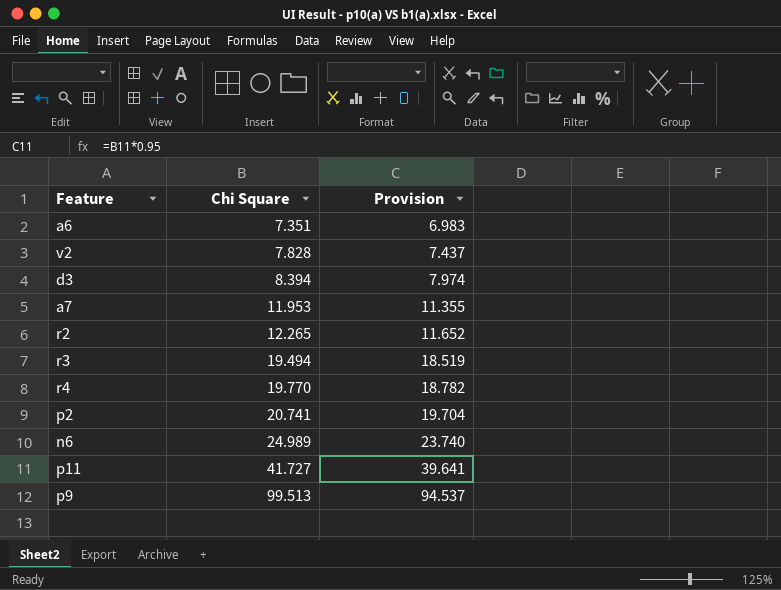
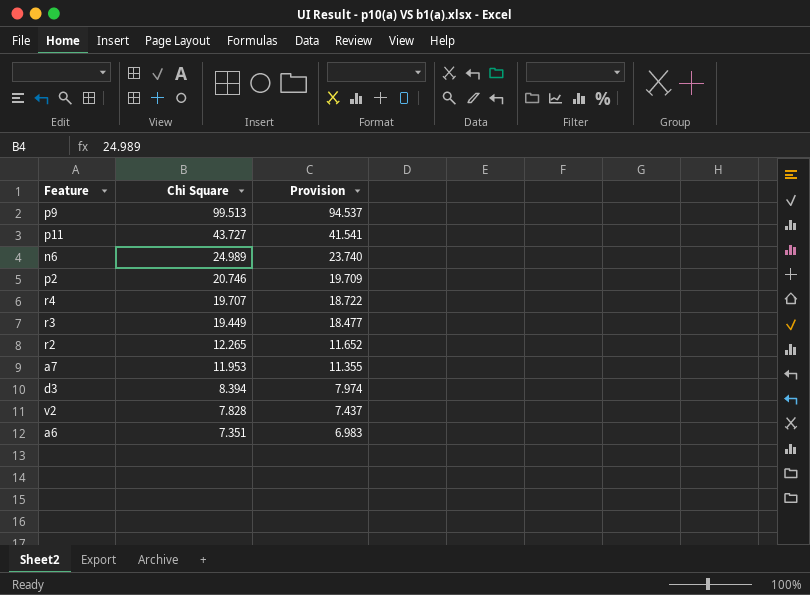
row order: Chi Square ascending -> Chi Square descending
p11 | Chi Square: 41.727 -> 43.727
p11 | Provision: 39.641 -> 41.541
p2 | Chi Square: 20.741 -> 20.746
p2 | Provision: 19.704 -> 19.709
r4 | Chi Square: 19.770 -> 19.707
r4 | Provision: 18.782 -> 18.722
r3 | Chi Square: 19.494 -> 19.449
r3 | Provision: 18.519 -> 18.477

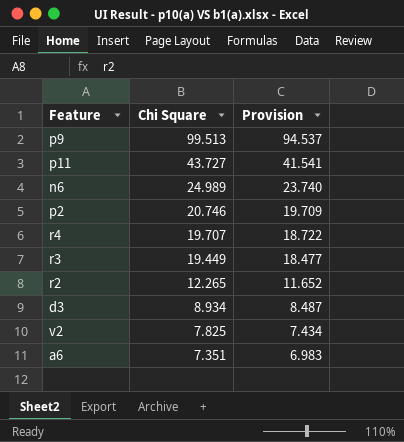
row a7: 11.953 | 11.355 -> none
d3 | Chi Square: 8.394 -> 8.934
d3 | Provision: 7.974 -> 8.487
v2 | Chi Square: 7.828 -> 7.825
v2 | Provision: 7.437 -> 7.434

